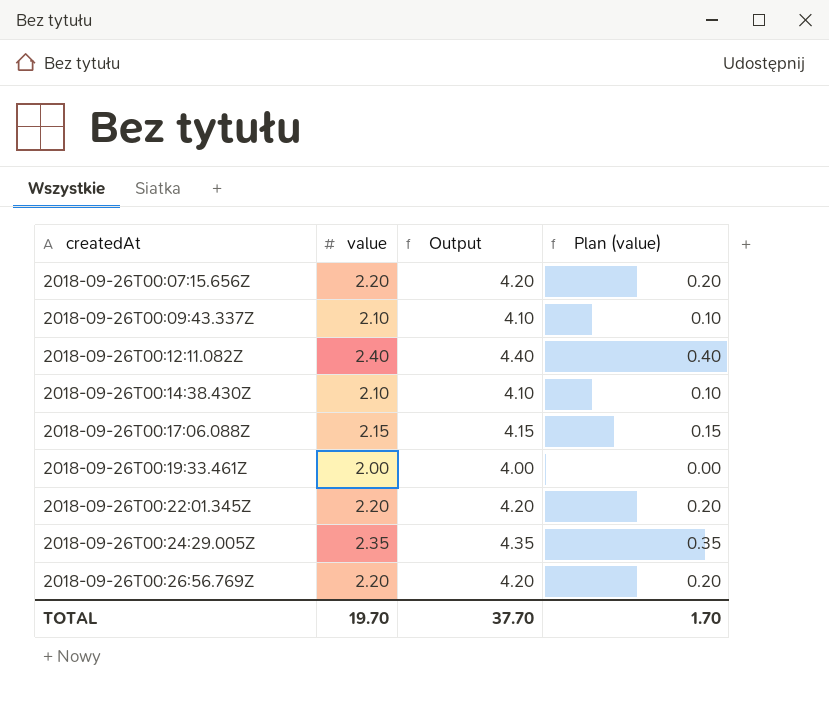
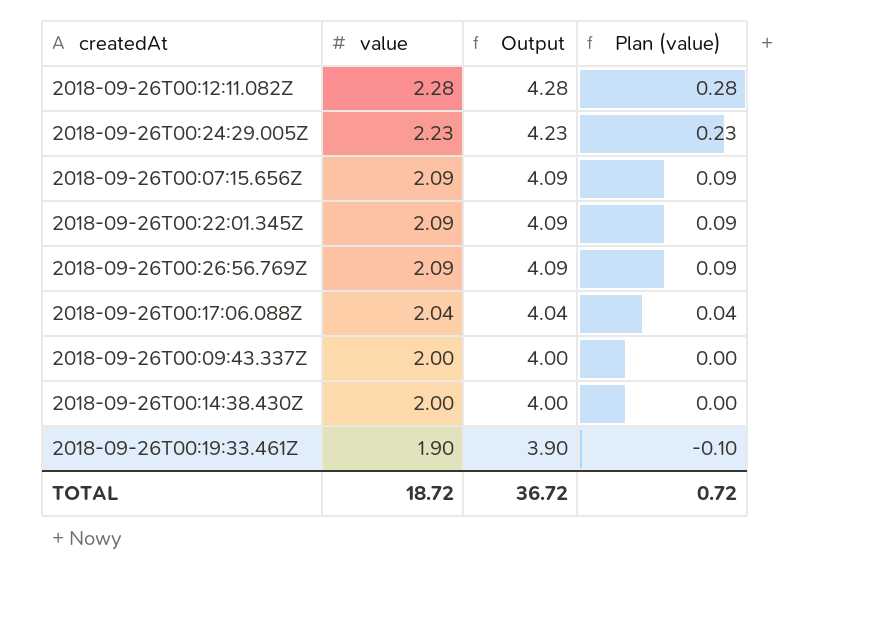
row order: createdAt ascending -> value descending
2018-09-26T00:12:11.082Z | value: 2.40 -> 2.28
2018-09-26T00:12:11.082Z | Output: 4.40 -> 4.28
2018-09-26T00:12:11.082Z | Plan (value): 0.40 -> 0.28
2018-09-26T00:24:29.005Z | value: 2.35 -> 2.23
2018-09-26T00:24:29.005Z | Output: 4.35 -> 4.23
2018-09-26T00:24:29.005Z | Plan (value): 0.35 -> 0.23
2018-09-26T00:07:15.656Z | value: 2.20 -> 2.09
2018-09-26T00:07:15.656Z | Output: 4.20 -> 4.09
2018-09-26T00:07:15.656Z | Plan (value): 0.20 -> 0.09
2018-09-26T00:22:01.345Z | value: 2.20 -> 2.09
2018-09-26T00:22:01.345Z | Output: 4.20 -> 4.09
2018-09-26T00:22:01.345Z | Plan (value): 0.20 -> 0.09
2018-09-26T00:26:56.769Z | value: 2.20 -> 2.09
2018-09-26T00:26:56.769Z | Output: 4.20 -> 4.09
2018-09-26T00:26:56.769Z | Plan (value): 0.20 -> 0.09
2018-09-26T00:17:06.088Z | value: 2.15 -> 2.04
2018-09-26T00:17:06.088Z | Output: 4.15 -> 4.04
2018-09-26T00:17:06.088Z | Plan (value): 0.15 -> 0.04
2018-09-26T00:09:43.337Z | value: 2.10 -> 2.00
2018-09-26T00:09:43.337Z | Output: 4.10 -> 4.00
2018-09-26T00:09:43.337Z | Plan (value): 0.10 -> 0.00
2018-09-26T00:14:38.430Z | value: 2.10 -> 2.00
2018-09-26T00:14:38.430Z | Output: 4.10 -> 4.00
2018-09-26T00:14:38.430Z | Plan (value): 0.10 -> 0.00
2018-09-26T00:19:33.461Z | value: 2.00 -> 1.90
2018-09-26T00:19:33.461Z | Output: 4.00 -> 3.90
2018-09-26T00:19:33.461Z | Plan (value): 0.00 -> -0.10
TOTAL | value: 19.70 -> 18.72
TOTAL | Output: 37.70 -> 36.72
TOTAL | Plan (value): 1.70 -> 0.72

